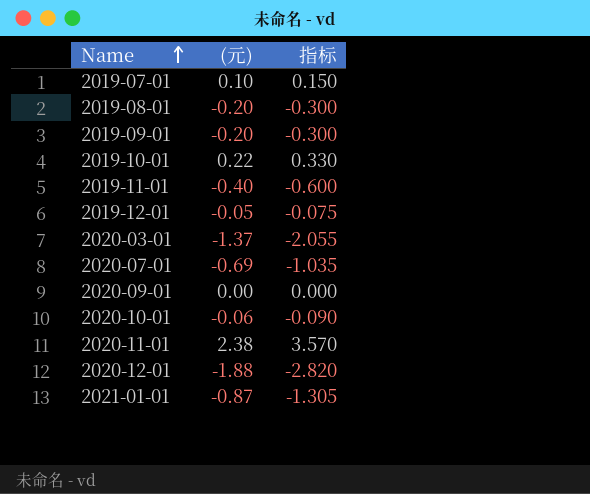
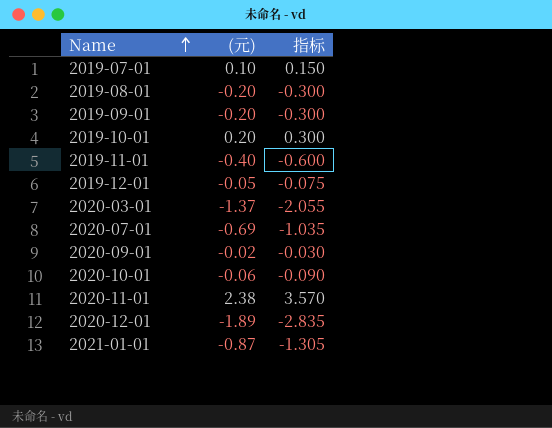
2019-10-01 | (元): 0.22 -> 0.20
2019-10-01 | 指标: 0.330 -> 0.300
2020-09-01 | (元): 0.00 -> -0.02
2020-09-01 | 指标: 0.000 -> -0.030
2020-12-01 | (元): -1.88 -> -1.89
2020-12-01 | 指标: -2.820 -> -2.835

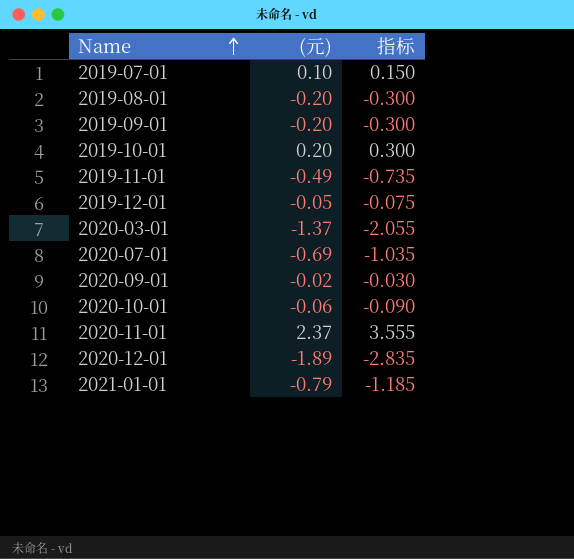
2019-11-01 | (元): -0.40 -> -0.49
2019-11-01 | 指标: -0.600 -> -0.735
2020-11-01 | (元): 2.38 -> 2.37
2020-11-01 | 指标: 3.570 -> 3.555
2021-01-01 | (元): -0.87 -> -0.79
2021-01-01 | 指标: -1.305 -> -1.185

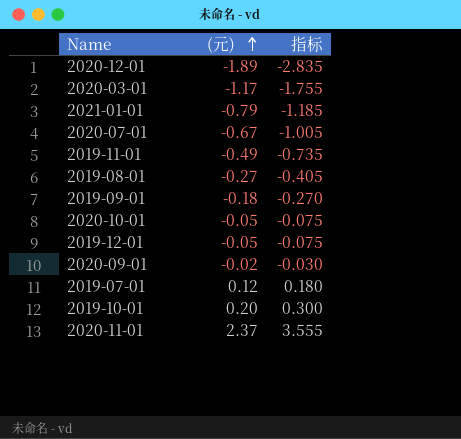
row order: Name ascending -> (元) ascending
2020-03-01 | (元): -1.37 -> -1.17
2020-03-01 | 指标: -2.055 -> -1.755
2020-07-01 | (元): -0.69 -> -0.67
2020-07-01 | 指标: -1.035 -> -1.005
2019-08-01 | (元): -0.20 -> -0.27
2019-08-01 | 指标: -0.300 -> -0.405
2019-09-01 | (元): -0.20 -> -0.18
2019-09-01 | 指标: -0.300 -> -0.270
2020-10-01 | (元): -0.06 -> -0.05
2020-10-01 | 指标: -0.090 -> -0.075
2019-07-01 | (元): 0.10 -> 0.12
2019-07-01 | 指标: 0.150 -> 0.180

